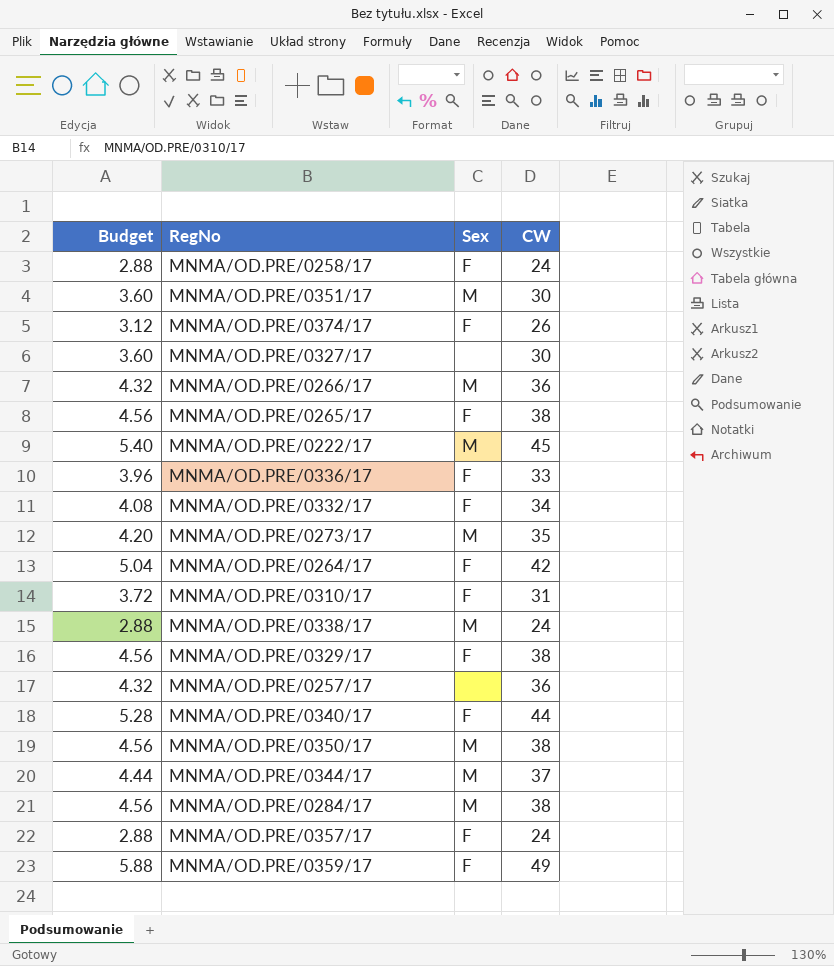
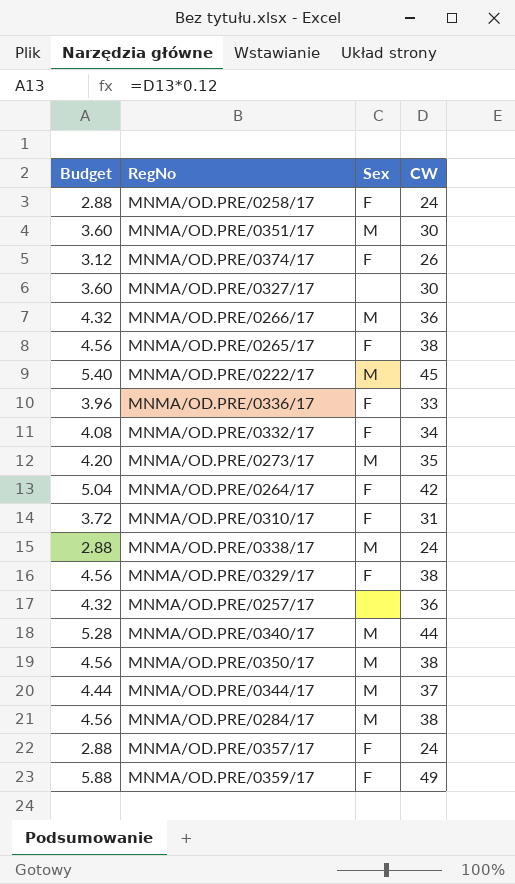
MNMA/OD.PRE/0340/17 | Sex: F -> M

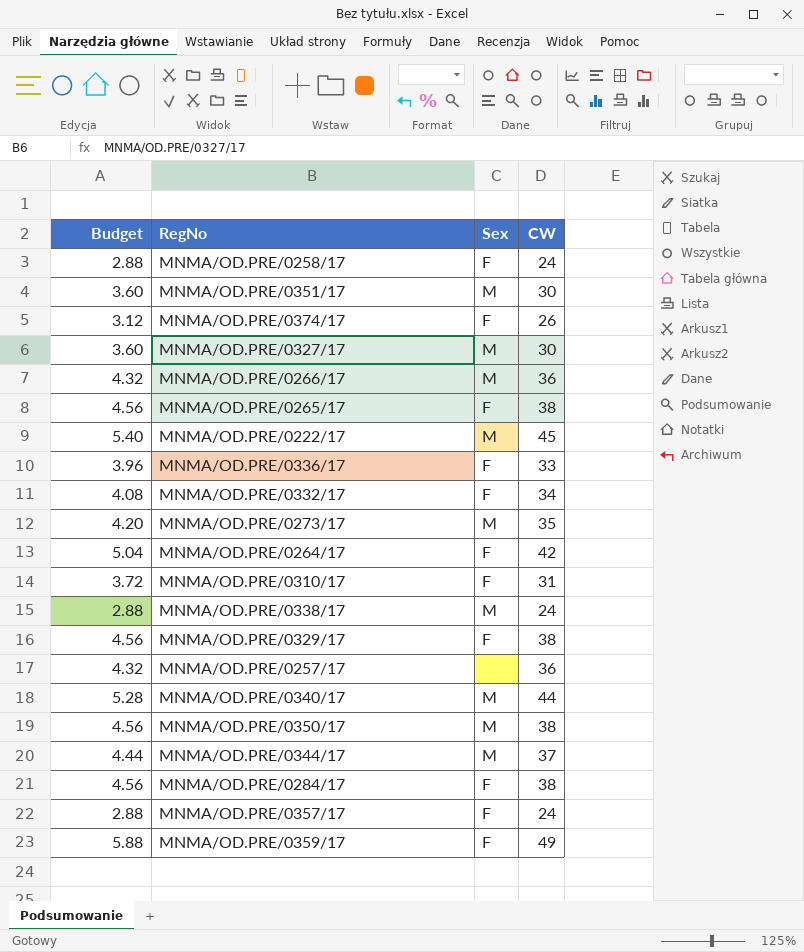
MNMA/OD.PRE/0327/17 | Sex: none -> M
MNMA/OD.PRE/0284/17 | Sex: M -> F

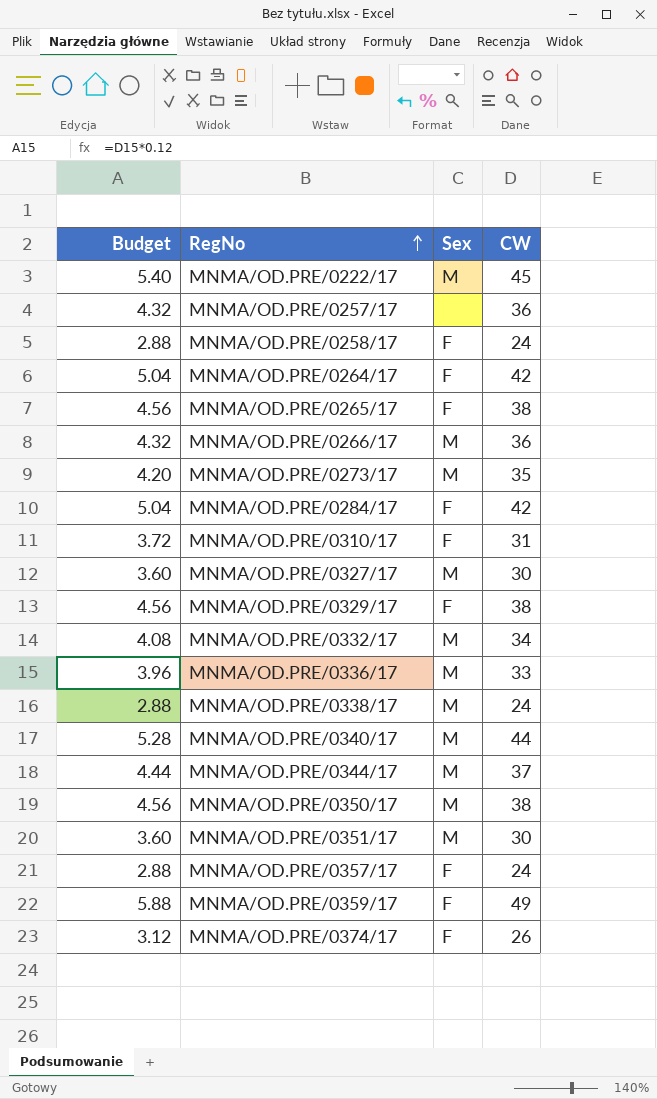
row order: none -> RegNo ascending
MNMA/OD.PRE/0284/17 | Budget: 4.56 -> 5.04
MNMA/OD.PRE/0284/17 | CW: 38 -> 42
MNMA/OD.PRE/0332/17 | Sex: F -> M
MNMA/OD.PRE/0336/17 | Sex: F -> M

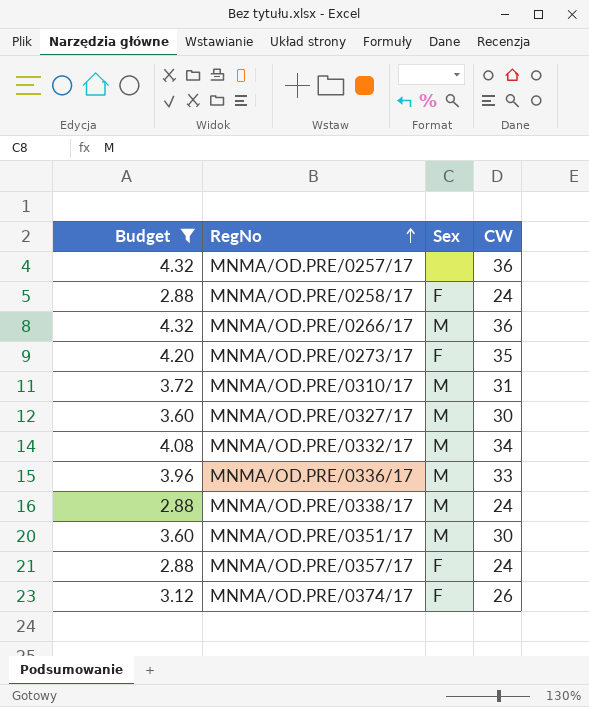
filter: none -> Budget <= 4.32
MNMA/OD.PRE/0273/17 | Sex: M -> F
MNMA/OD.PRE/0310/17 | Sex: F -> M

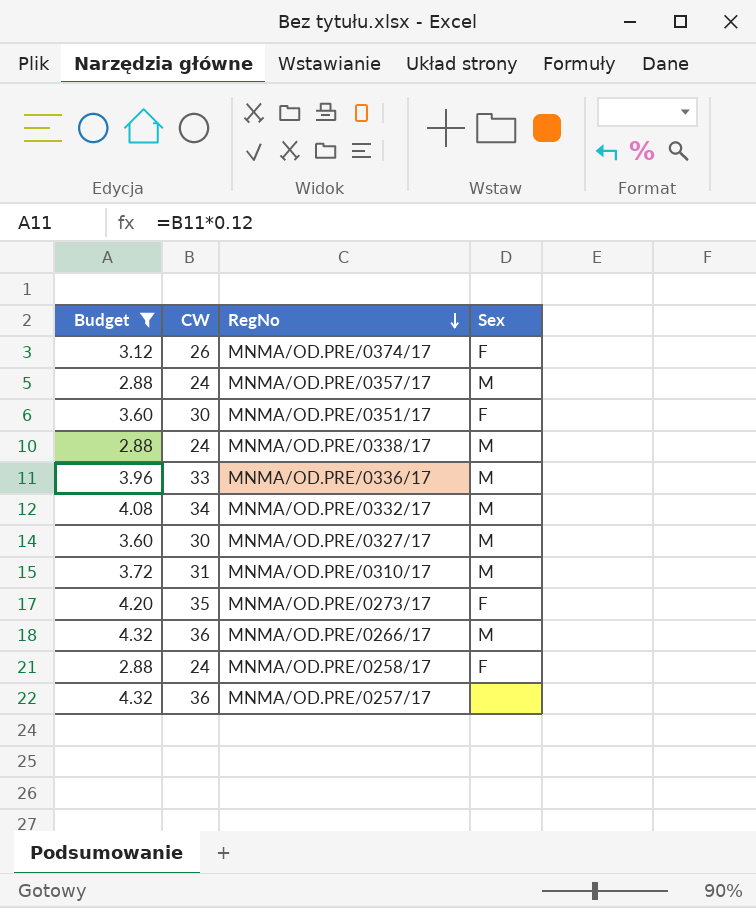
row order: RegNo ascending -> RegNo descending
column CW | position: 4 -> 2
MNMA/OD.PRE/0357/17 | Sex: F -> M
MNMA/OD.PRE/0351/17 | Sex: M -> F

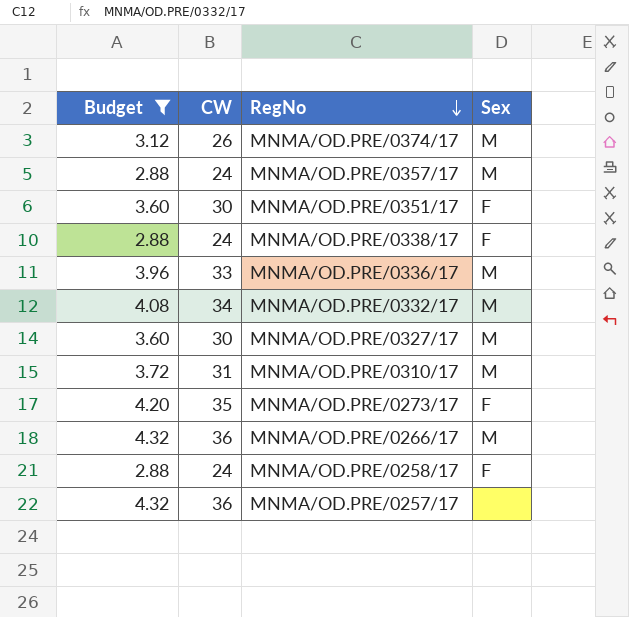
MNMA/OD.PRE/0374/17 | Sex: F -> M
MNMA/OD.PRE/0338/17 | Sex: M -> F

